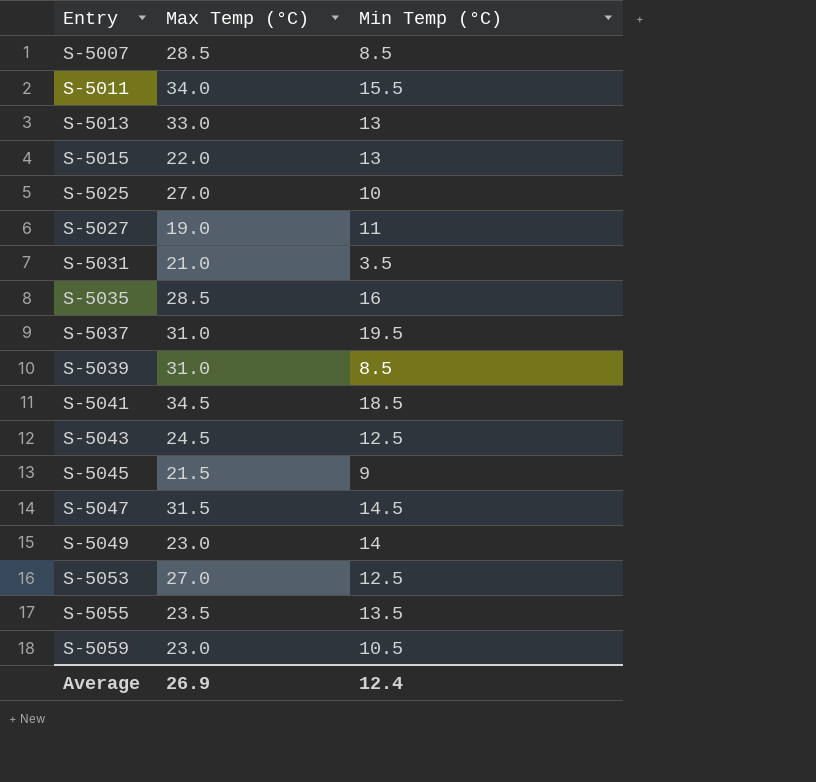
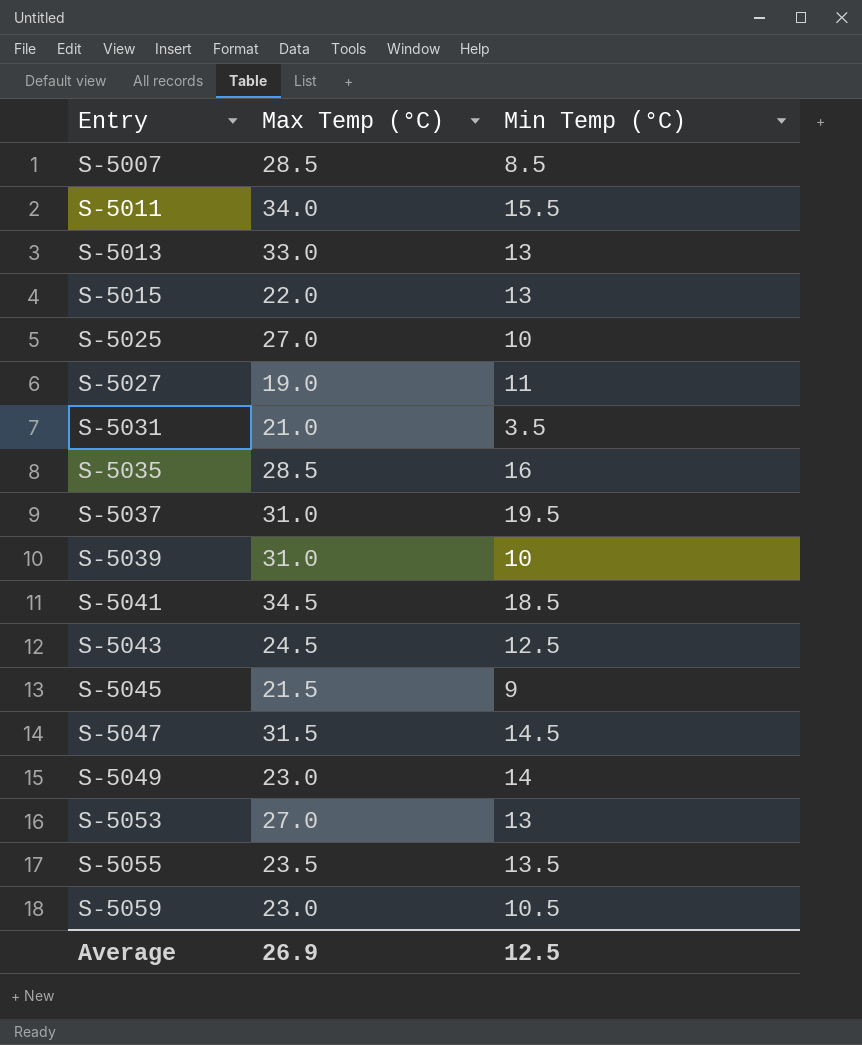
S-5039 | Min Temp (°C): 8.5 -> 10
S-5053 | Min Temp (°C): 12.5 -> 13
Average | Min Temp (°C): 12.4 -> 12.5

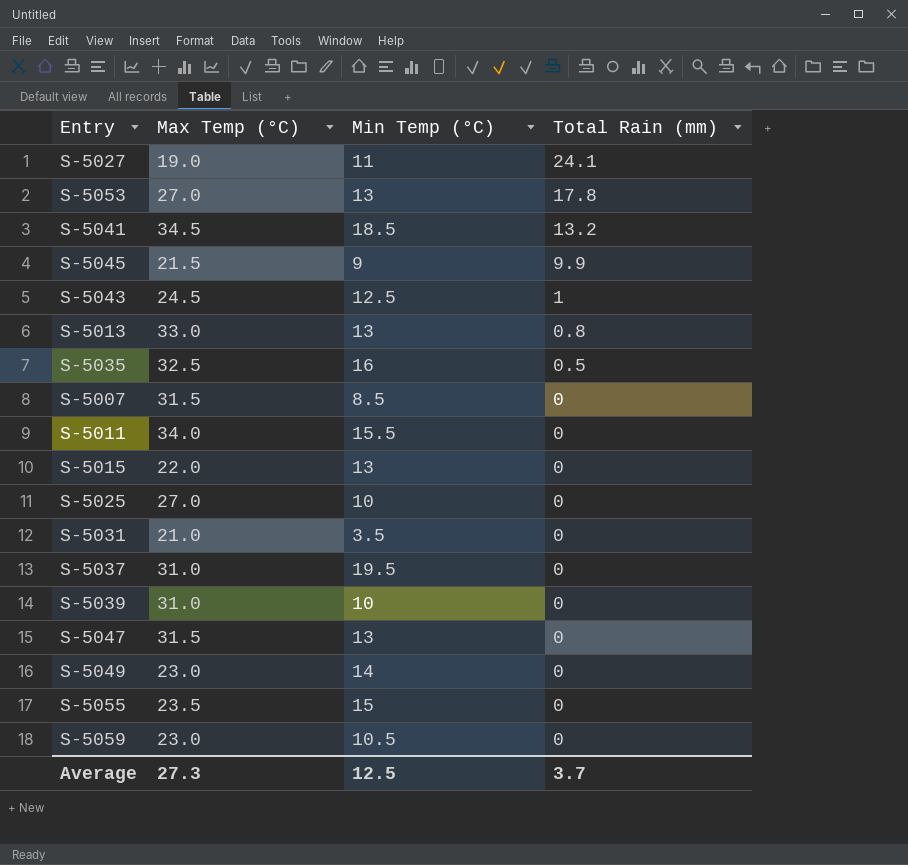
row order: Entry ascending -> Total Rain (mm) descending
column Total Rain (mm) | position: none -> 4
S-5035 | Max Temp (°C): 28.5 -> 32.5
S-5007 | Max Temp (°C): 28.5 -> 31.5
S-5047 | Min Temp (°C): 14.5 -> 13
S-5055 | Min Temp (°C): 13.5 -> 15
Average | Max Temp (°C): 26.9 -> 27.3

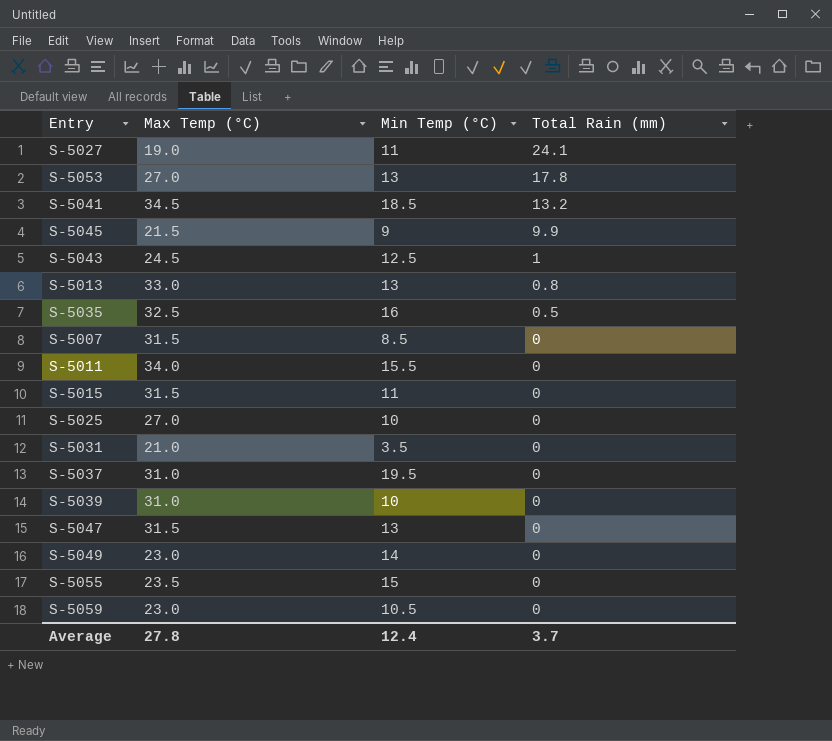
S-5015 | Max Temp (°C): 22.0 -> 31.5
S-5015 | Min Temp (°C): 13 -> 11
Average | Max Temp (°C): 27.3 -> 27.8
Average | Min Temp (°C): 12.5 -> 12.4

